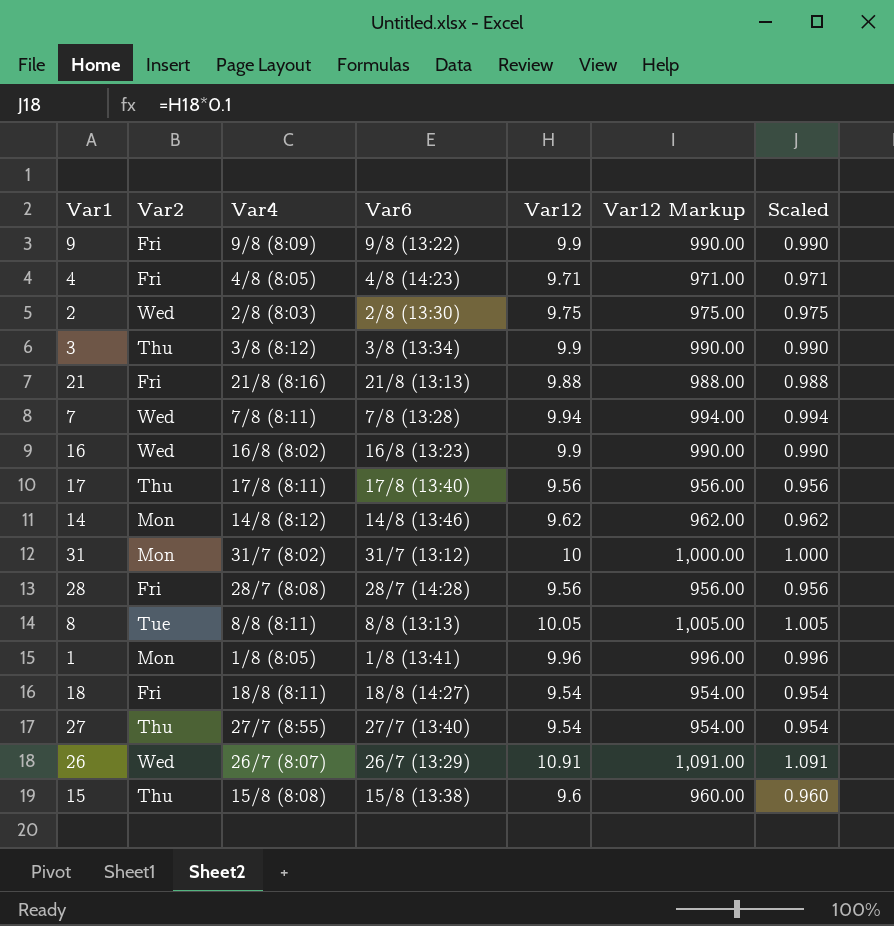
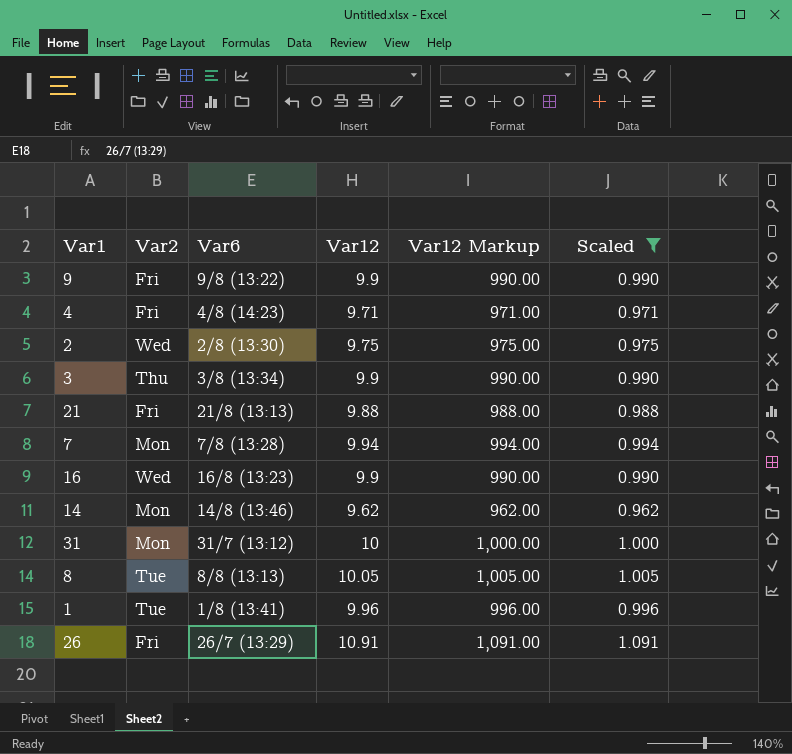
filter: none -> Scaled >= 0.962
column Var4 | position: 3 -> none
7 | Var2: Wed -> Mon
1 | Var2: Mon -> Tue
26 | Var2: Wed -> Fri

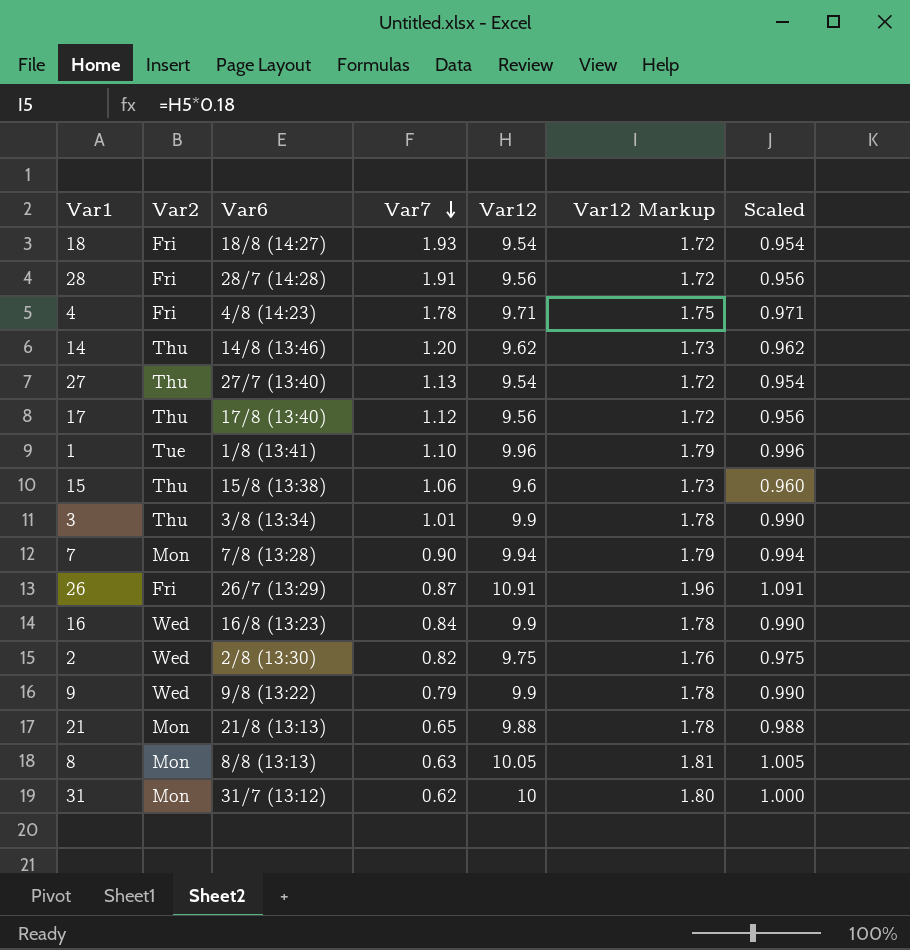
filter: Scaled >= 0.962 -> none
row order: none -> Var7 descending
column Var7 | position: none -> 4
column Var12 Markup | formula: [Var12] * 100 -> [Var12] * 0.18
14 | Var2: Mon -> Thu
9 | Var2: Fri -> Wed
21 | Var2: Fri -> Mon
8 | Var2: Tue -> Mon

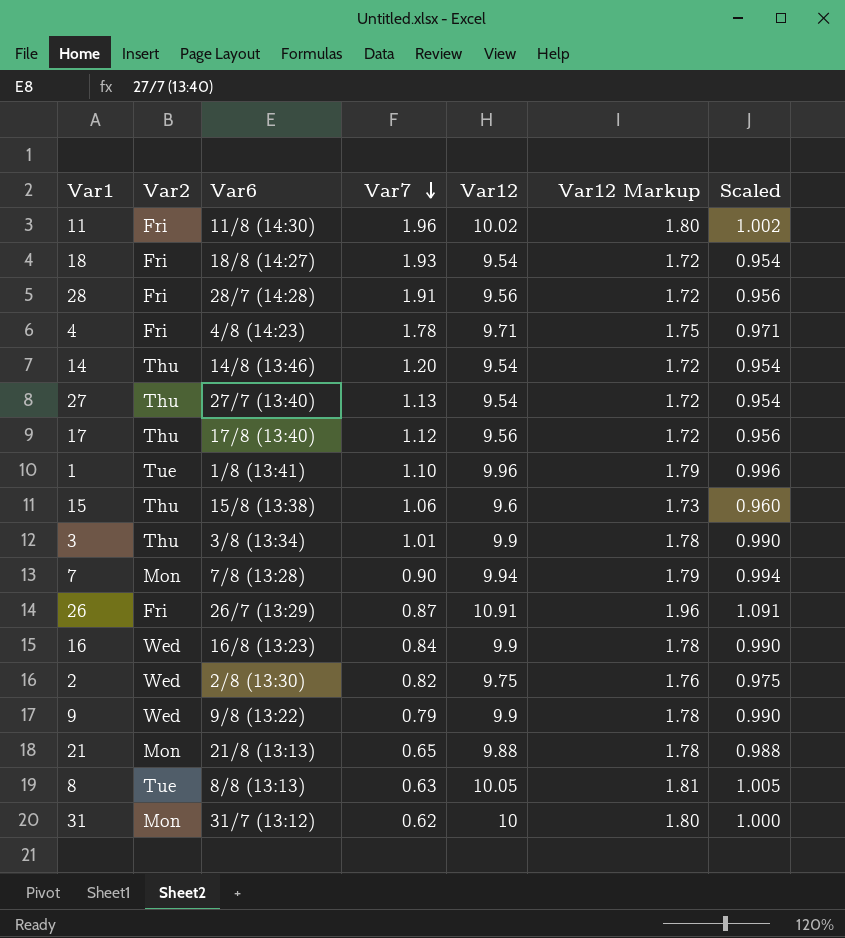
row 11: none -> Fri | 11/8 (14:30) | 1.96 | 10.02 | 1.80 | 1.002
14 | Var12: 9.62 -> 9.54
14 | Var12 Markup: 1.73 -> 1.72
14 | Scaled: 0.962 -> 0.954
8 | Var2: Mon -> Tue

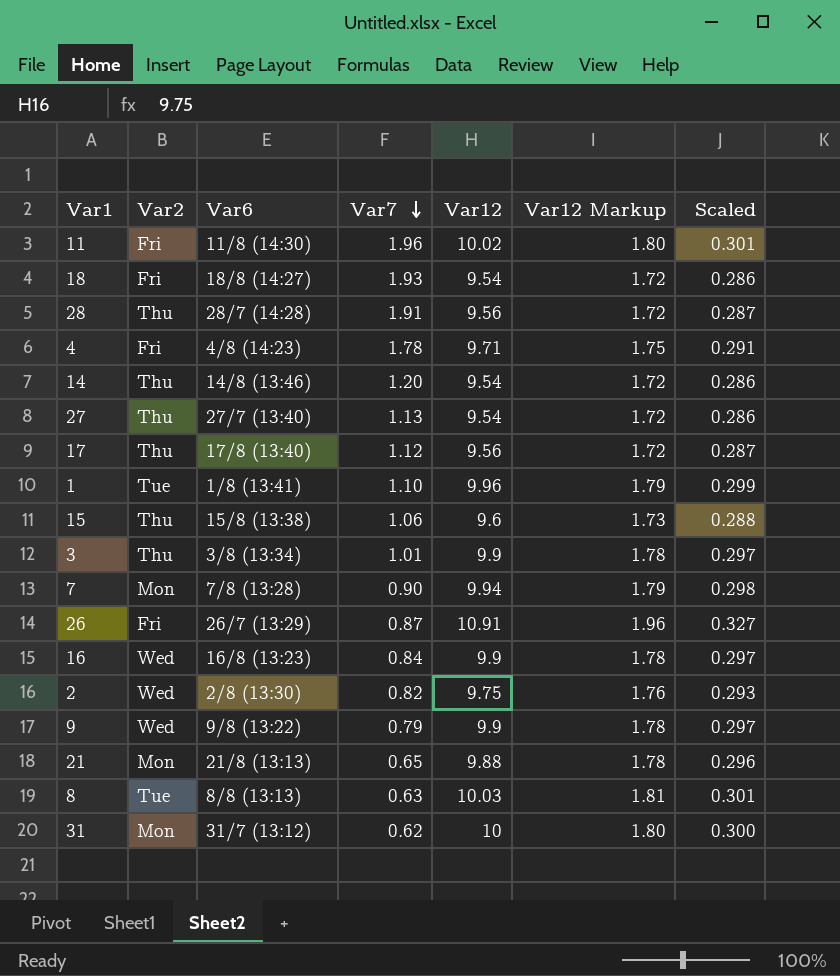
column Scaled | formula: [Var12] * 0.1 -> [Var12] * 0.03
28 | Var2: Fri -> Thu
8 | Var12: 10.05 -> 10.03

